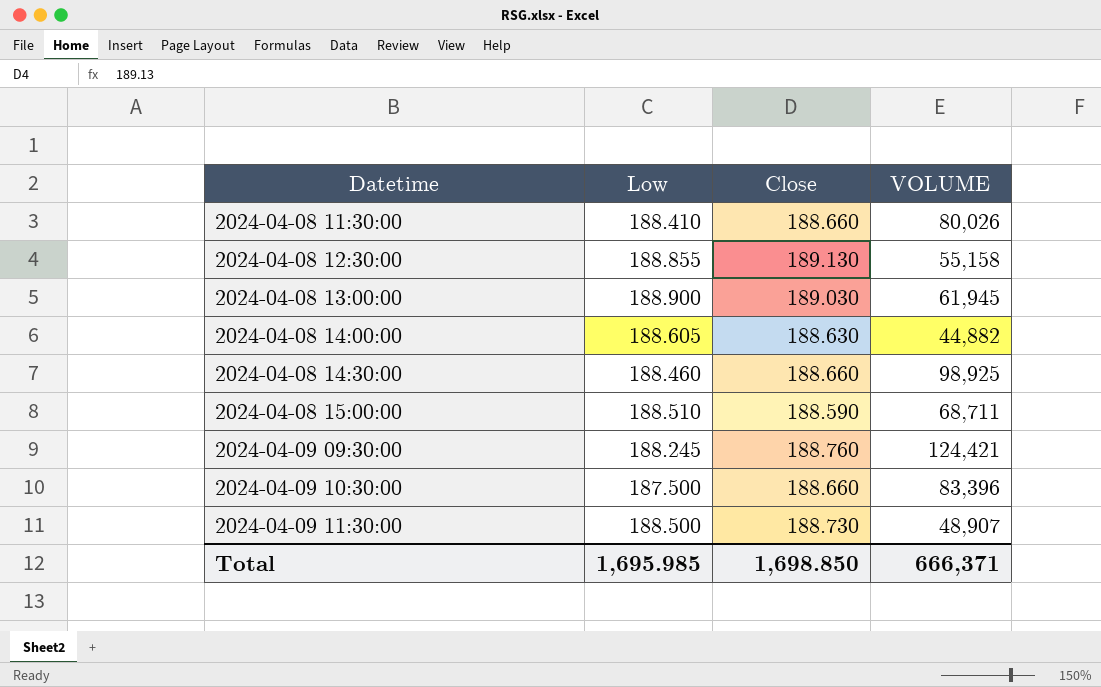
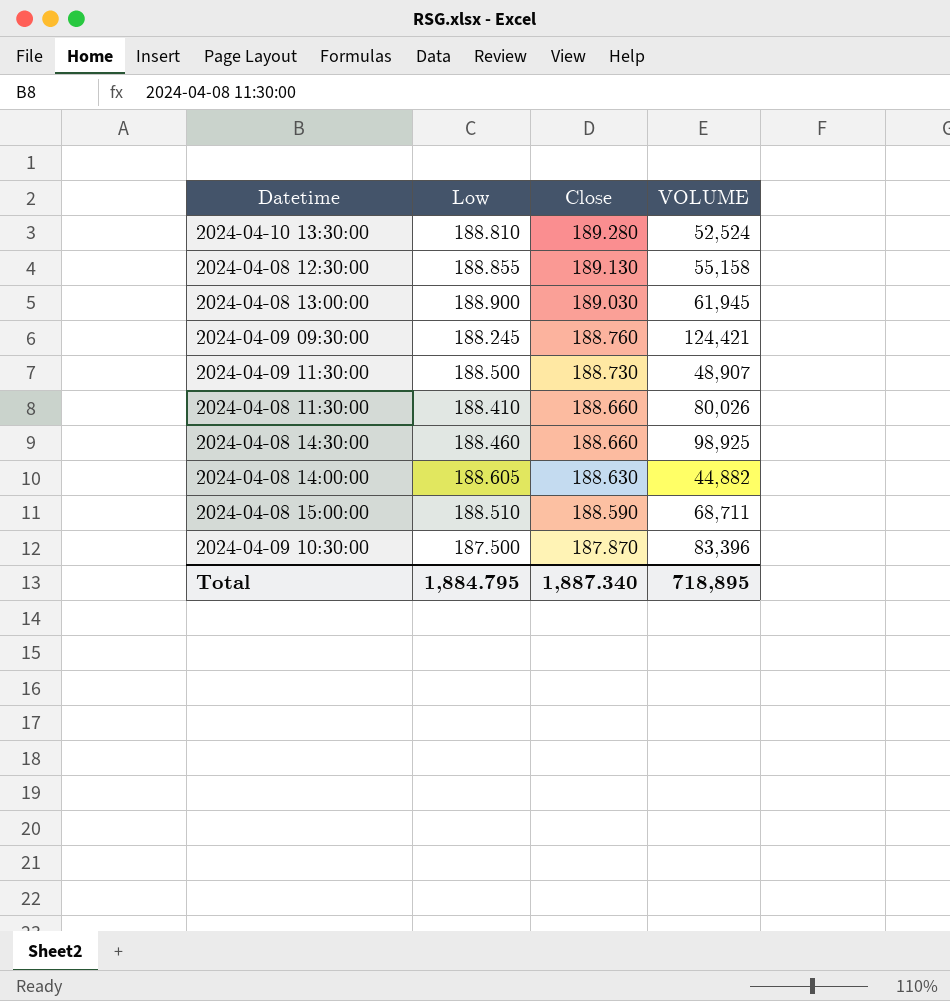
row order: Datetime ascending -> Close descending
row 2024-04-10 13:30:00: none -> 188.810 | 189.280 | 52,524
2024-04-09 10:30:00 | Close: 188.660 -> 187.870
Total | Low: 1,695.985 -> 1,884.795
Total | Close: 1,698.850 -> 1,887.340
Total | VOLUME: 666,371 -> 718,895

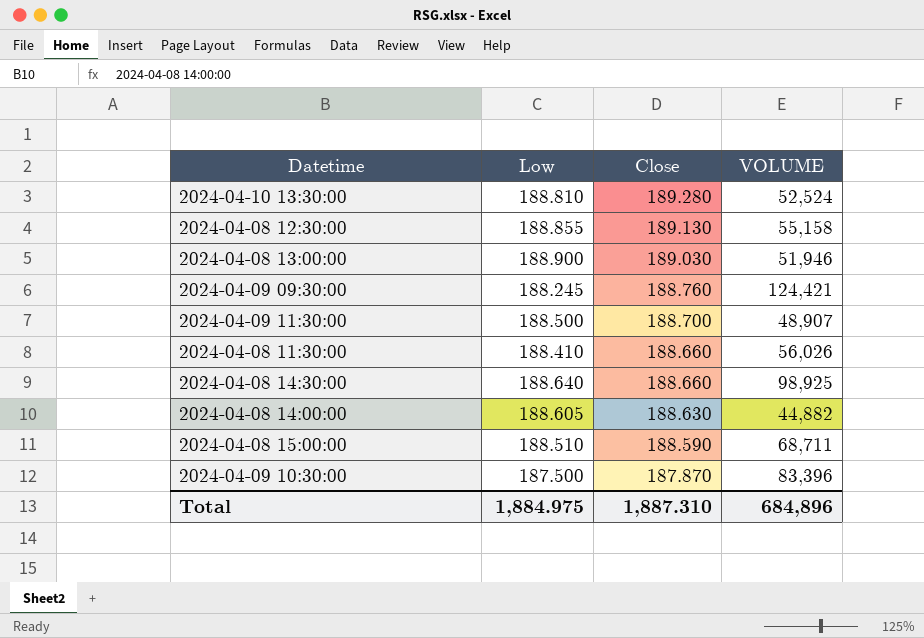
2024-04-08 13:00:00 | VOLUME: 61,945 -> 51,946
2024-04-09 11:30:00 | Close: 188.730 -> 188.700
2024-04-08 11:30:00 | VOLUME: 80,026 -> 56,026
2024-04-08 14:30:00 | Low: 188.460 -> 188.640
Total | Low: 1,884.795 -> 1,884.975
Total | Close: 1,887.340 -> 1,887.310
Total | VOLUME: 718,895 -> 684,896

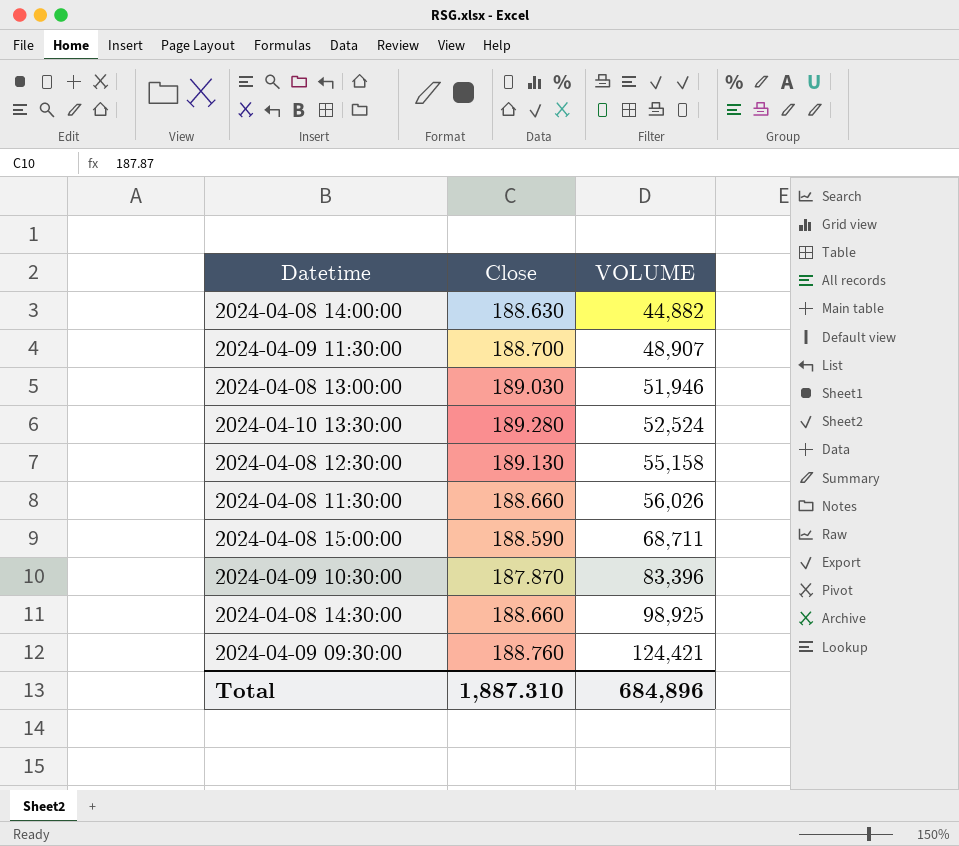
row order: Close descending -> VOLUME ascending
column Low | position: 2 -> none

